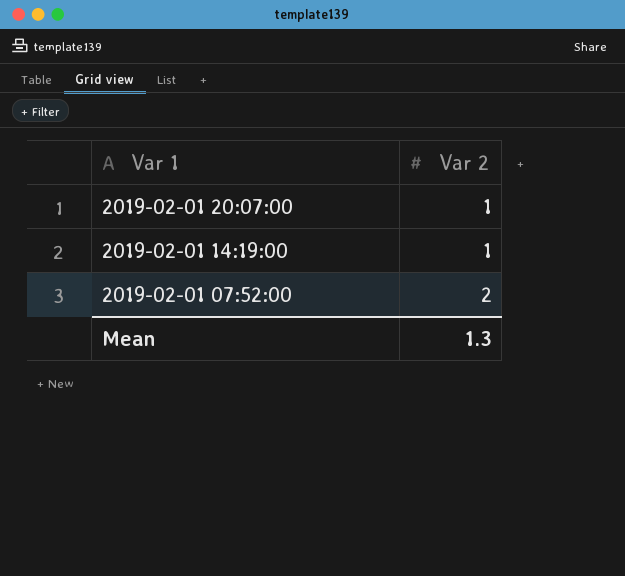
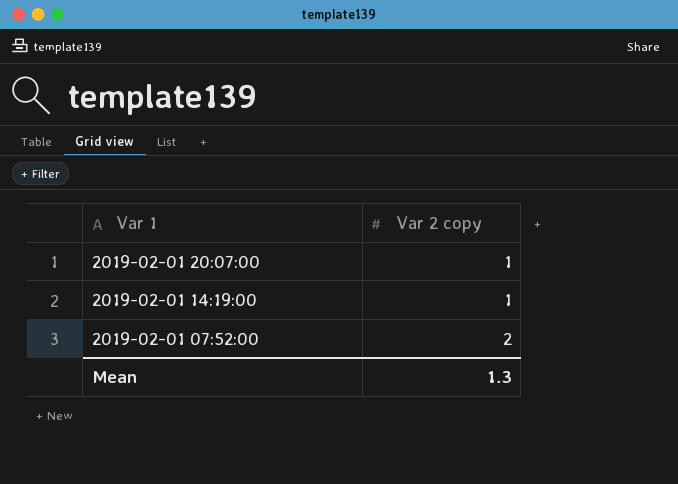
column name: Var 2 -> Var 2 copy

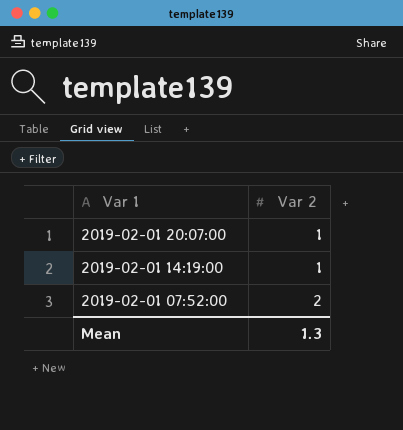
column name: Var 2 copy -> Var 2

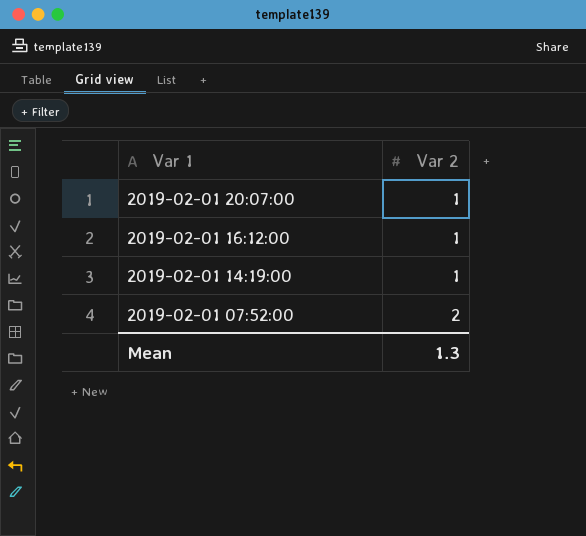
row 2019-02-01 16:12:00: none -> 1

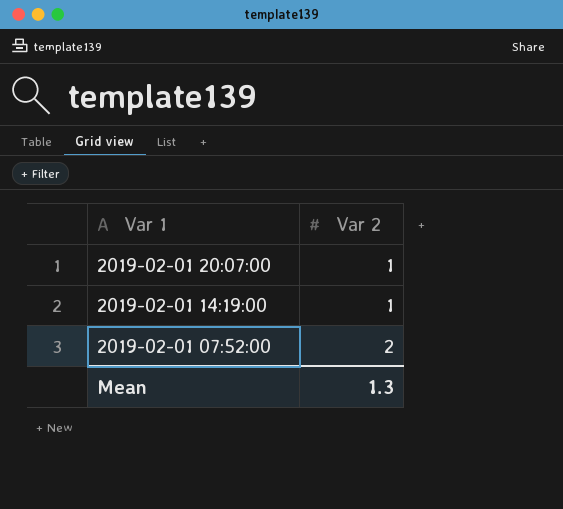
row 2019-02-01 16:12:00: 1 -> none

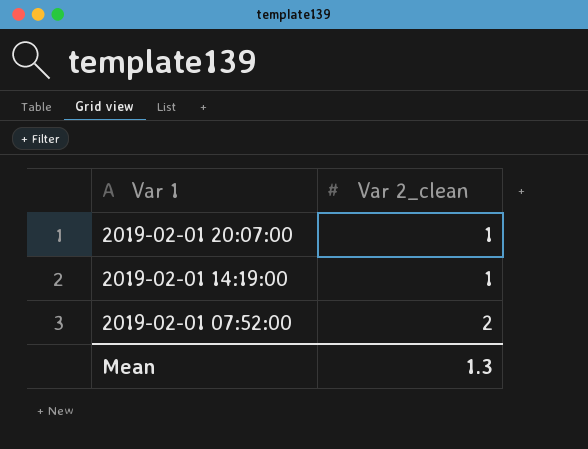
column name: Var 2 -> Var 2_clean

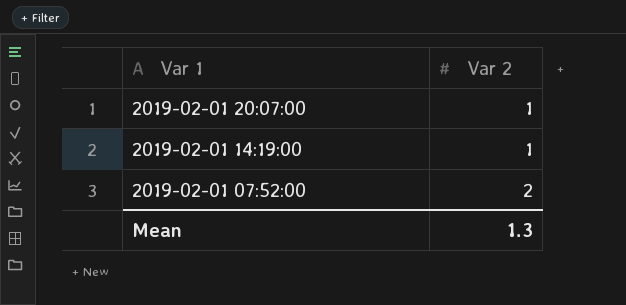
column name: Var 2_clean -> Var 2

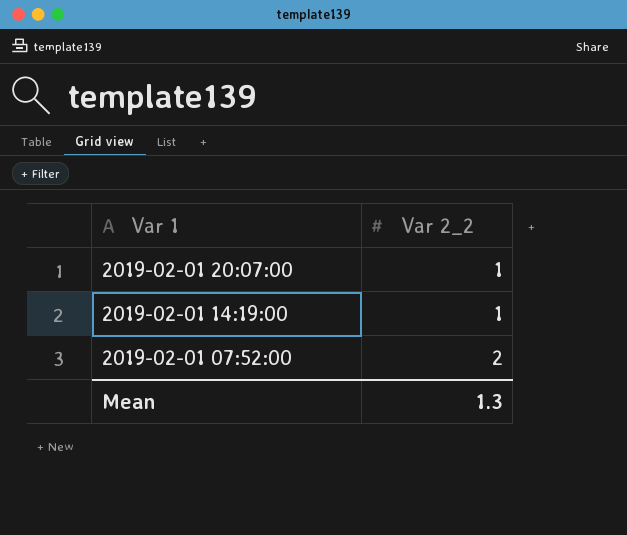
column name: Var 2 -> Var 2_2

